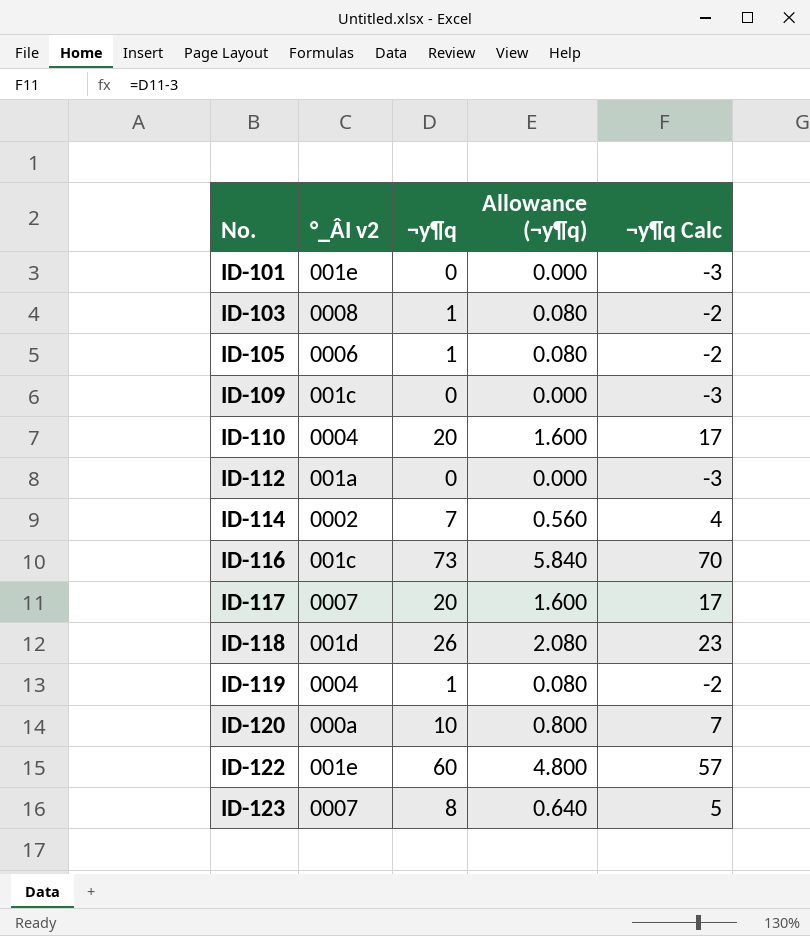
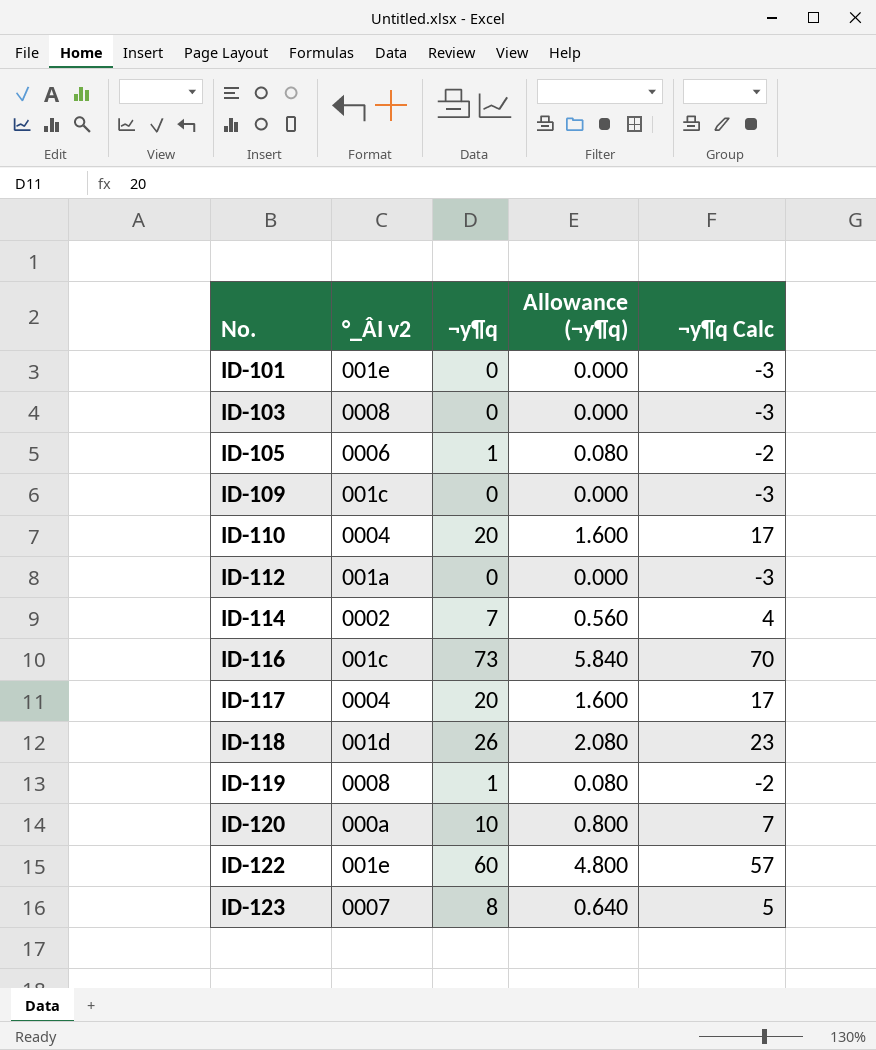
ID-103 | ¬y¶q: 1 -> 0
ID-103 | Allowance (¬y¶q): 0.080 -> 0.000
ID-103 | ¬y¶q Calc: -2 -> -3
ID-117 | °_ÂI v2: 0007 -> 0004
ID-119 | °_ÂI v2: 0004 -> 0008

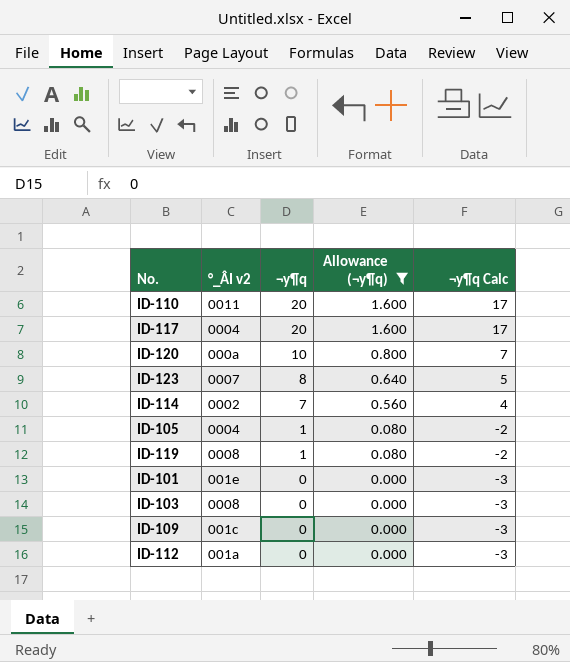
filter: none -> Allowance (¬y¶q) <= 1.600
row order: No. ascending -> ¬y¶q descending
ID-110 | °_ÂI v2: 0004 -> 0011
ID-105 | °_ÂI v2: 0006 -> 0004

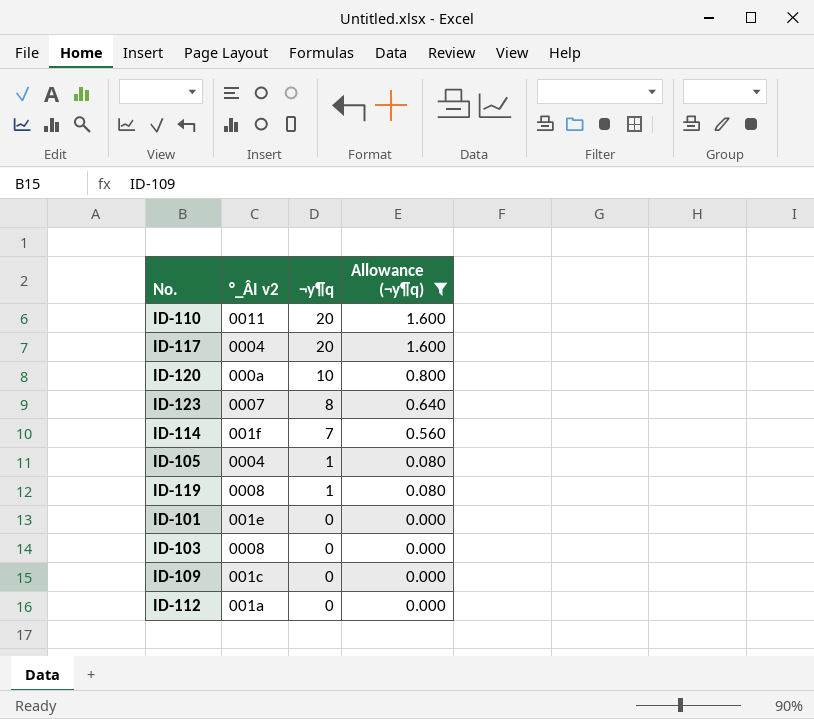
column ¬y¶q Calc | formula: [¬y¶q] - 3 -> none
ID-114 | °_ÂI v2: 0002 -> 001f

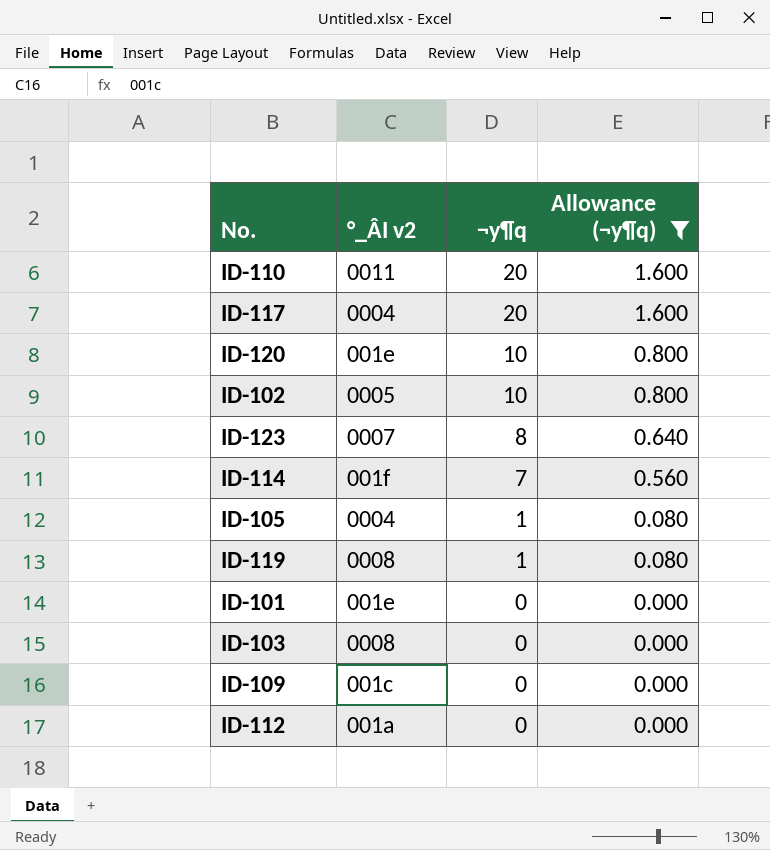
ID-120 | °_ÂI v2: 000a -> 001e
row ID-102: none -> 0005 | 10 | 0.800

